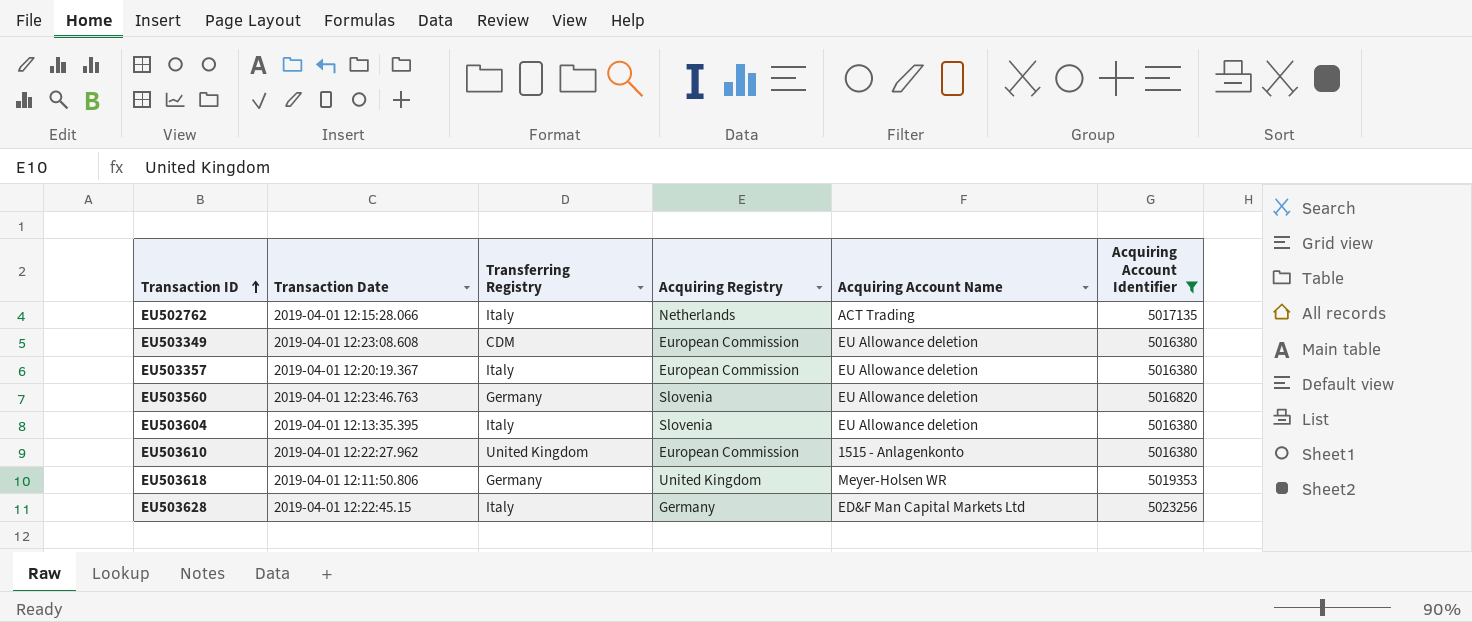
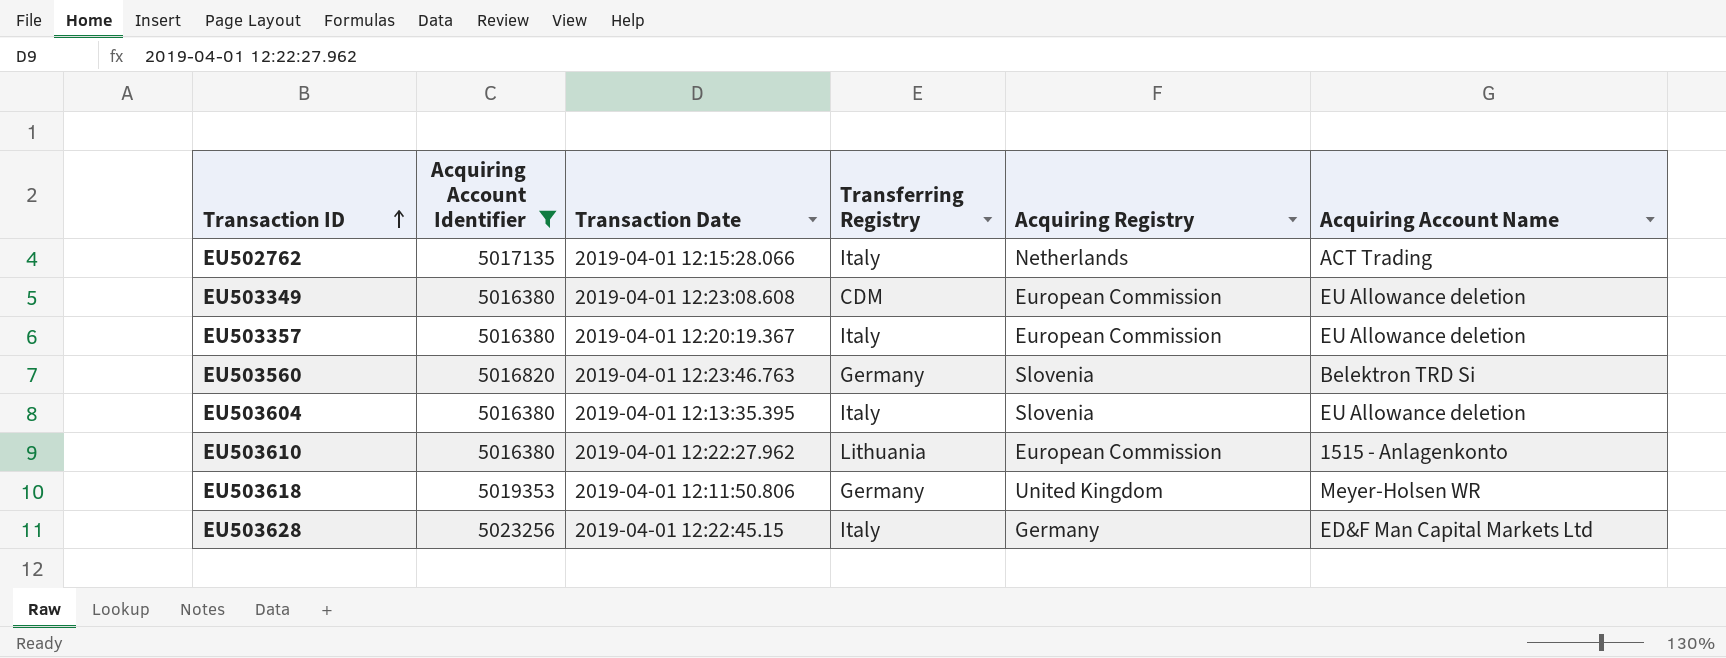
column Acquiring Account Identifier | position: 6 -> 2
EU503560 | Acquiring Account Name: EU Allowance deletion -> Belektron TRD Si
EU503610 | Transferring Registry: United Kingdom -> Lithuania

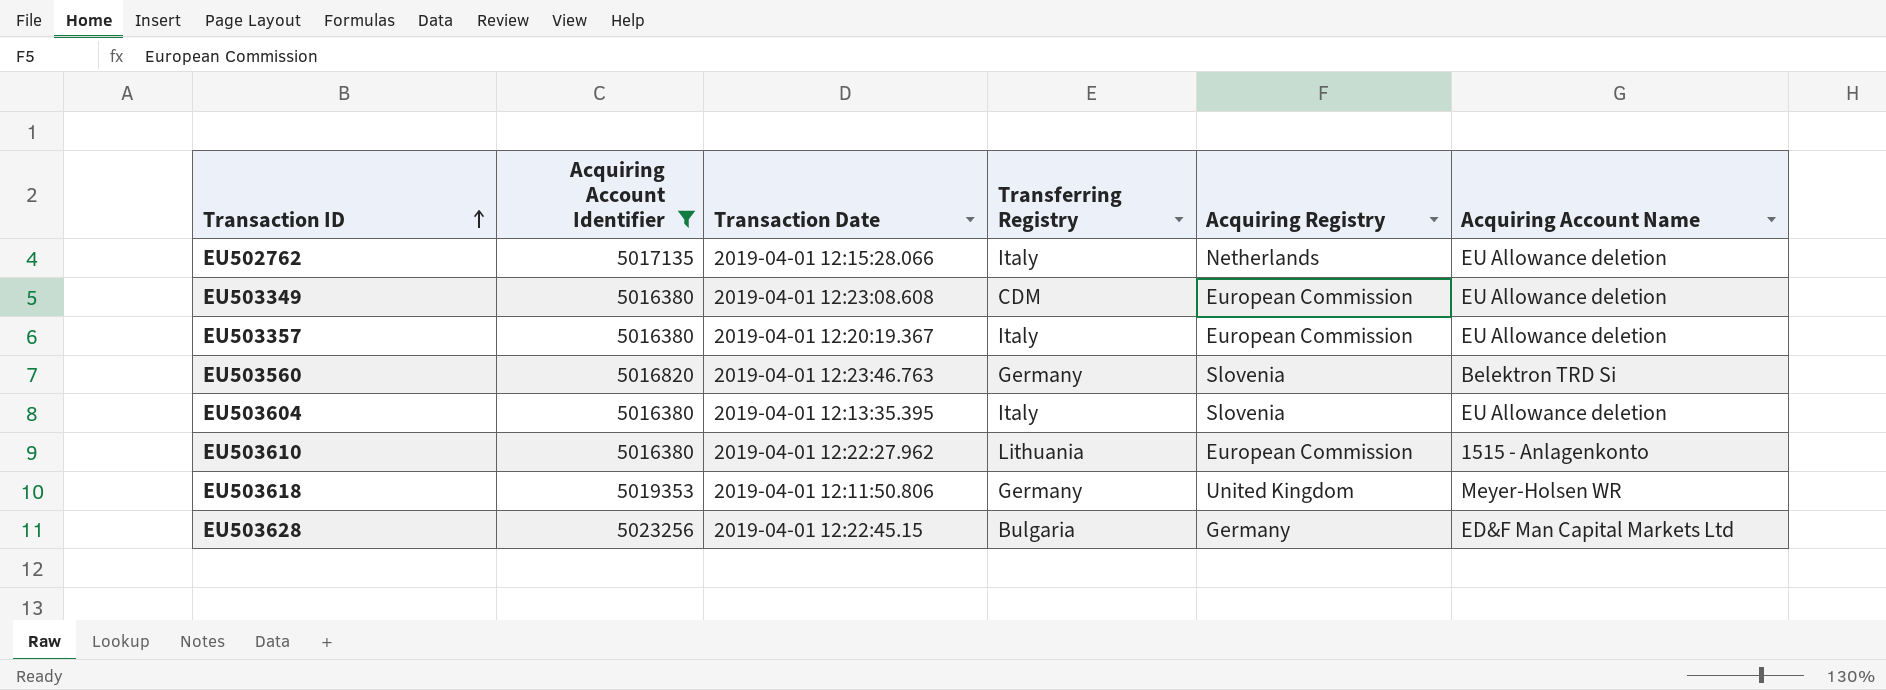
EU502762 | Acquiring Account Name: ACT Trading -> EU Allowance deletion
EU503628 | Transferring Registry: Italy -> Bulgaria

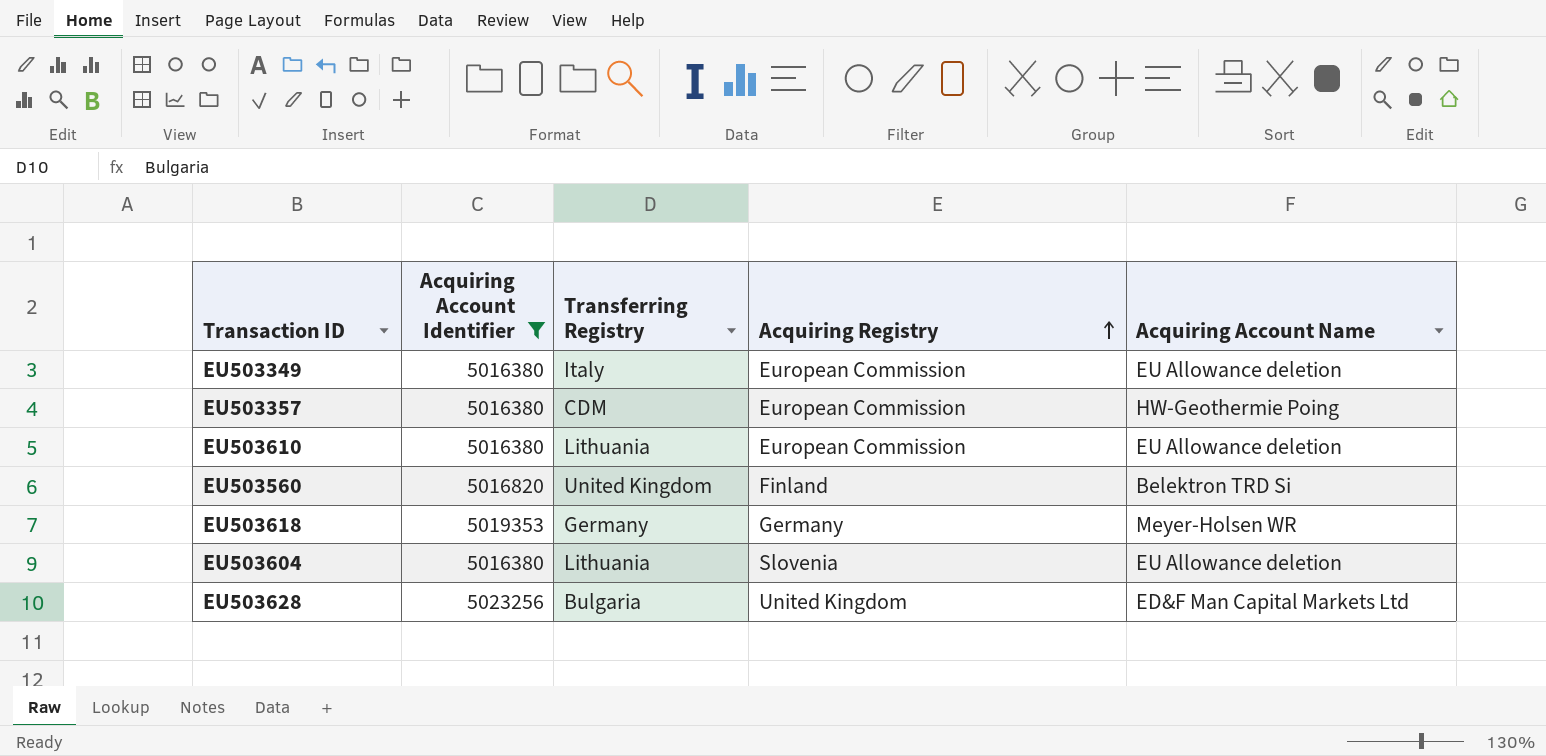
row order: Transaction ID ascending -> Acquiring Registry ascending
column Transaction Date | position: 3 -> none
row EU502762: 5017135 | 2019-04-01 12:15:28.066 | Italy | Netherlands | EU Allowance deletion -> none
EU503349 | Transferring Registry: CDM -> Italy
EU503357 | Transferring Registry: Italy -> CDM
EU503357 | Acquiring Account Name: EU Allowance deletion -> HW-Geothermie Poing
EU503610 | Acquiring Account Name: 1515 - Anlagenkonto -> EU Allowance deletion
EU503560 | Transferring Registry: Germany -> United Kingdom
EU503560 | Acquiring Registry: Slovenia -> Finland
EU503618 | Acquiring Registry: United Kingdom -> Germany
EU503604 | Transferring Registry: Italy -> Lithuania
EU503628 | Acquiring Registry: Germany -> United Kingdom

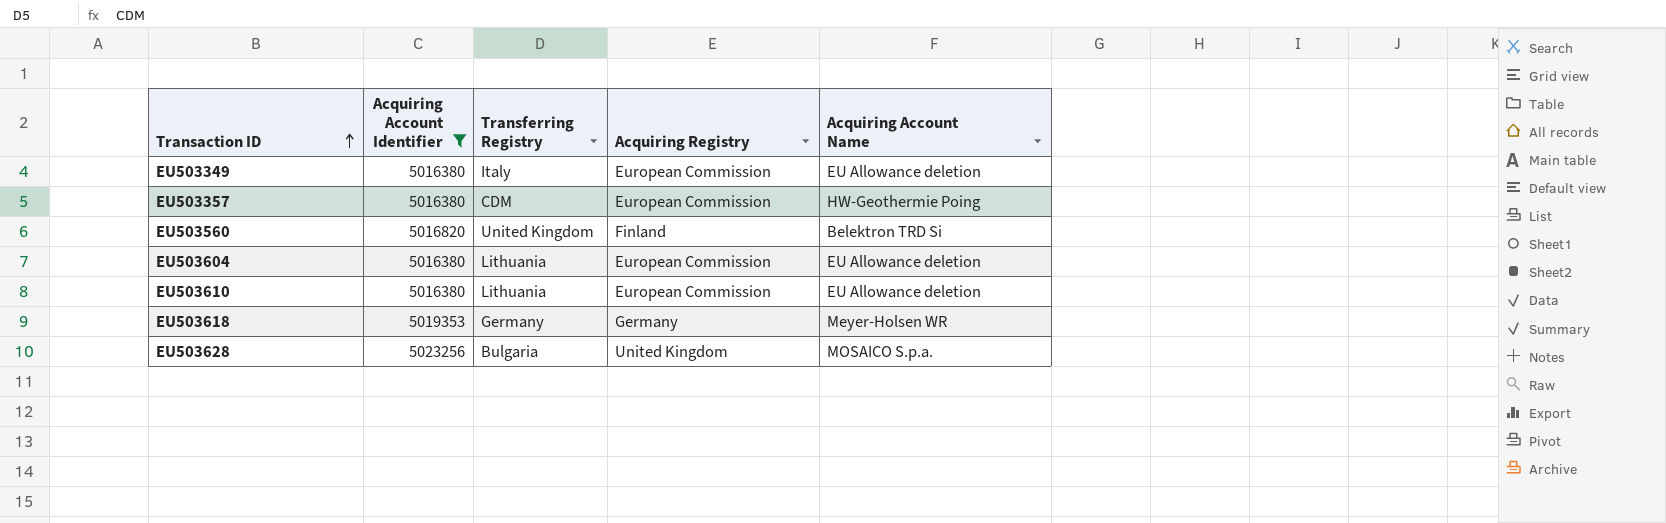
row order: Acquiring Registry ascending -> Transaction ID ascending
EU503604 | Acquiring Registry: Slovenia -> European Commission
EU503628 | Acquiring Account Name: ED&F Man Capital Markets Ltd -> MOSAICO S.p.a.

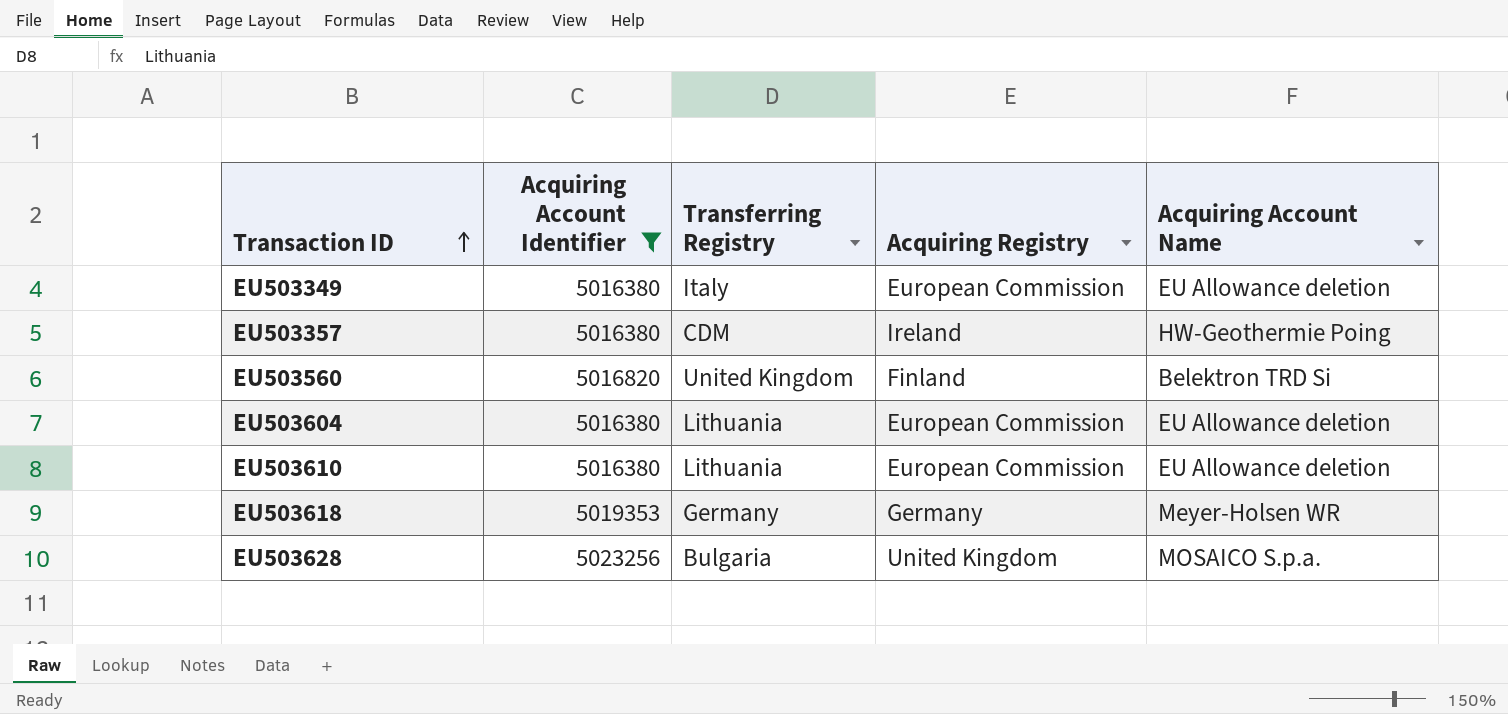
EU503357 | Acquiring Registry: European Commission -> Ireland

